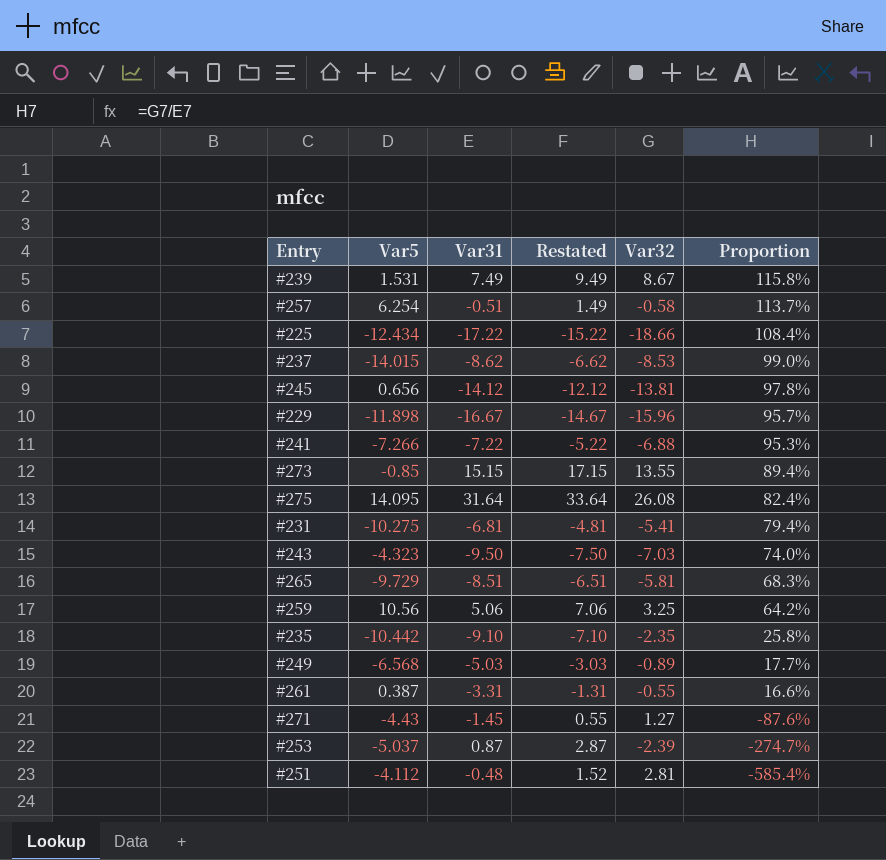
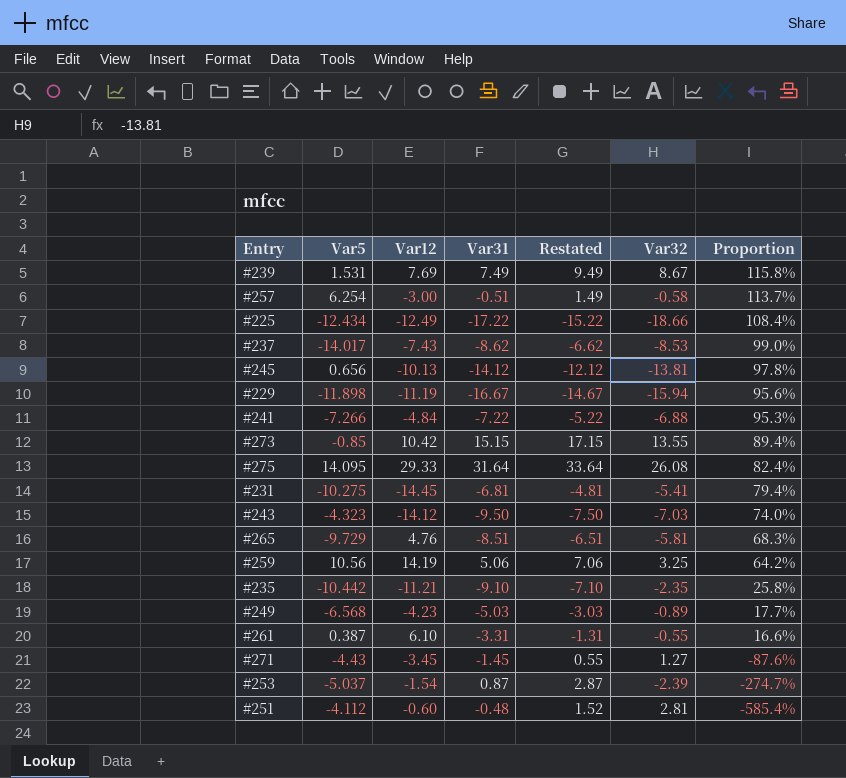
column Var12 | position: none -> 3
#237 | Var5: -14.015 -> -14.017
#229 | Var32: -15.96 -> -15.94
#229 | Proportion: 95.7% -> 95.6%

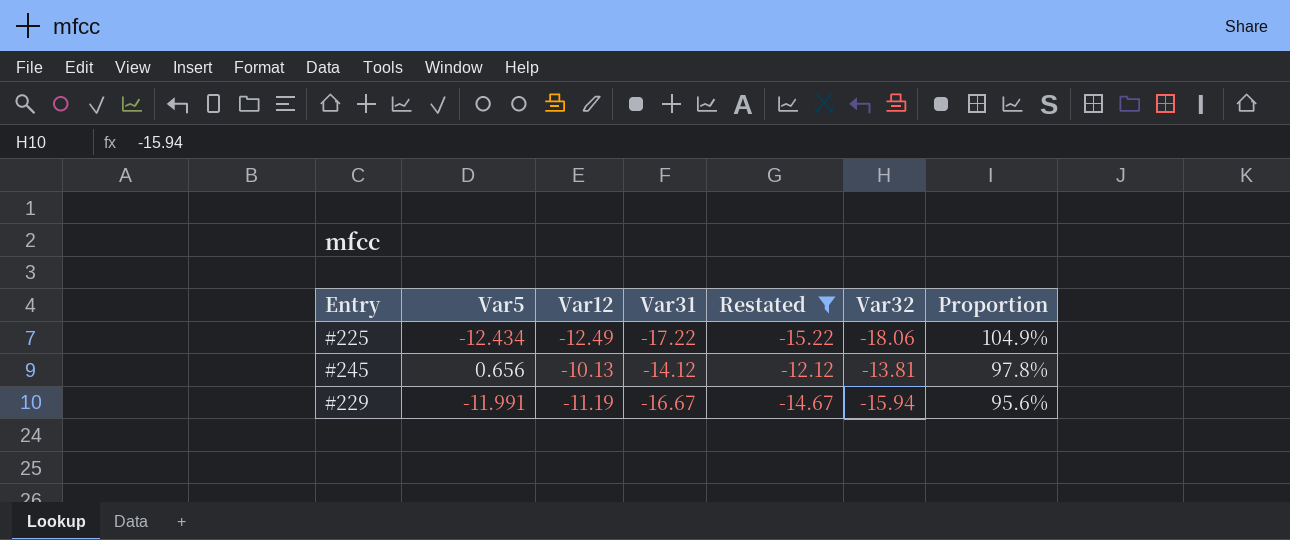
filter: none -> Restated <= -12.12
#225 | Var32: -18.66 -> -18.06
#225 | Proportion: 108.4% -> 104.9%
#229 | Var5: -11.898 -> -11.991

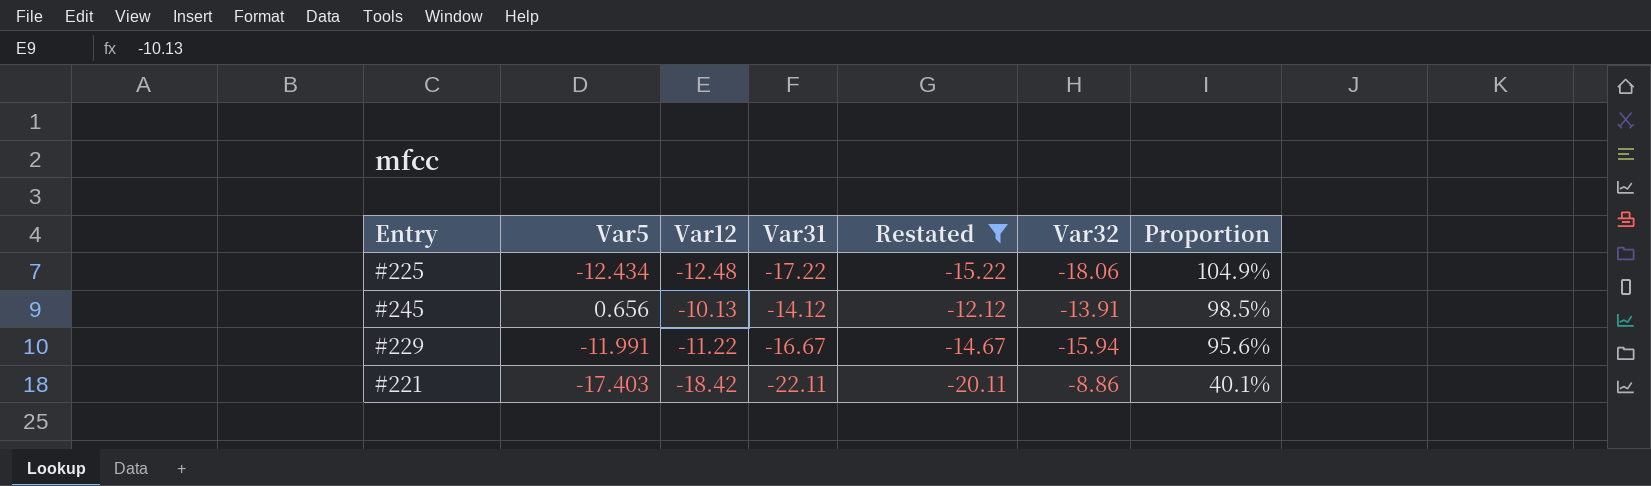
#225 | Var12: -12.49 -> -12.48
#245 | Var32: -13.81 -> -13.91
#245 | Proportion: 97.8% -> 98.5%
#229 | Var12: -11.19 -> -11.22
row #221: none -> -17.403 | -18.42 | -22.11 | -20.11 | -8.86 | 40.1%

